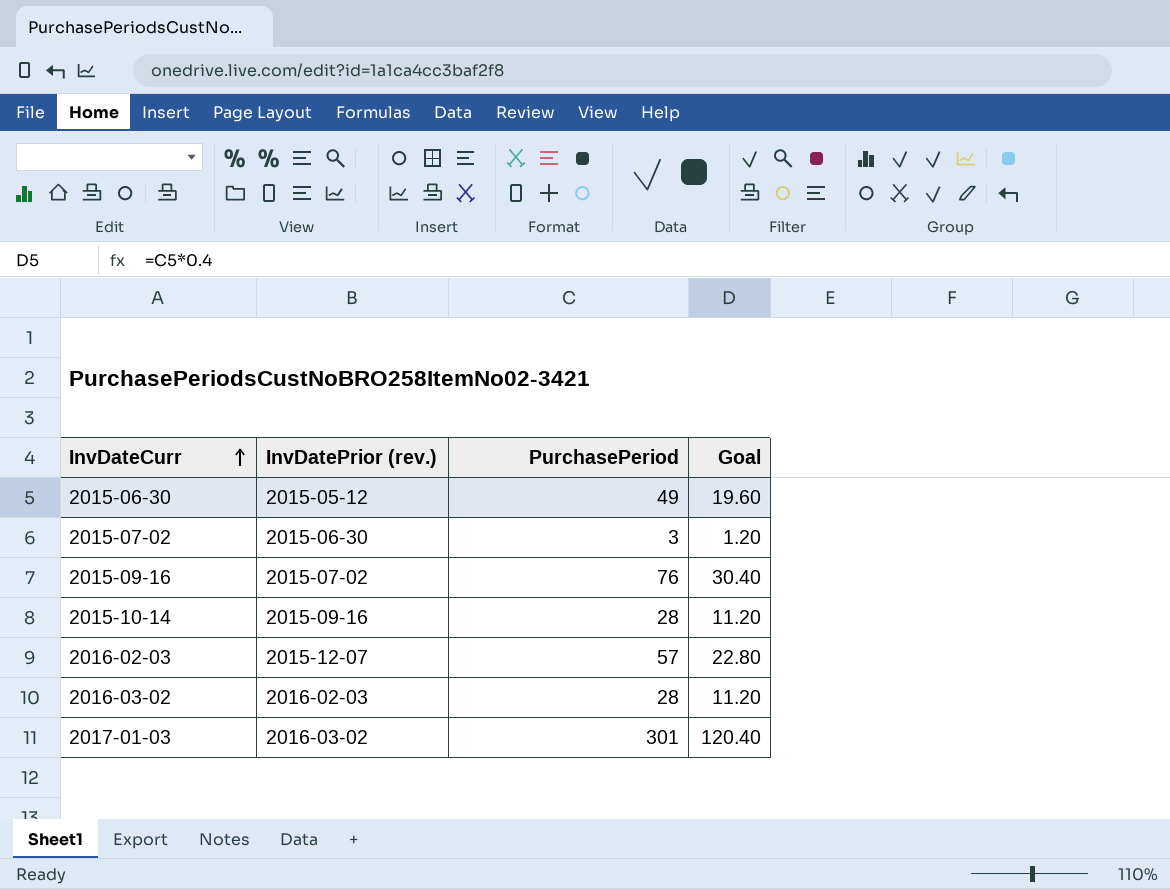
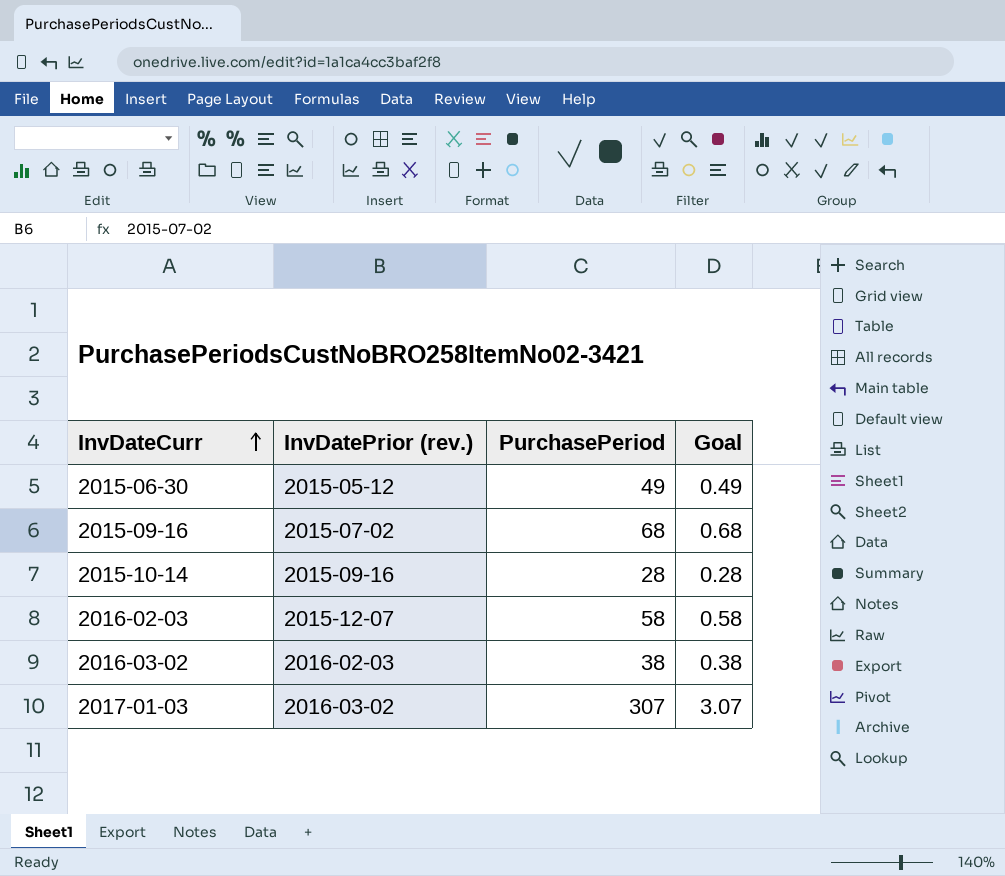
column Goal | formula: [PurchasePeriod] * 0.4 -> [PurchasePeriod] * 0.01
row 2015-07-02: 2015-06-30 | 3 | 1.20 -> none
2015-09-16 | PurchasePeriod: 76 -> 68
2016-02-03 | PurchasePeriod: 57 -> 58
2016-03-02 | PurchasePeriod: 28 -> 38
2017-01-03 | PurchasePeriod: 301 -> 307

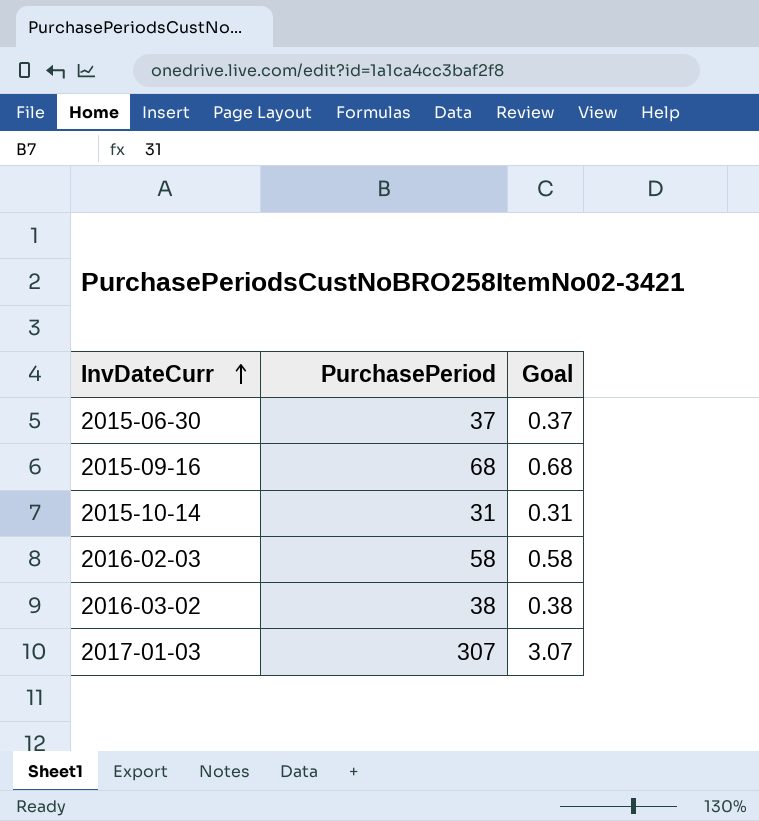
column InvDatePrior (rev.) | position: 2 -> none
2015-06-30 | PurchasePeriod: 49 -> 37
2015-06-30 | Goal: 0.49 -> 0.37
2015-10-14 | PurchasePeriod: 28 -> 31
2015-10-14 | Goal: 0.28 -> 0.31

